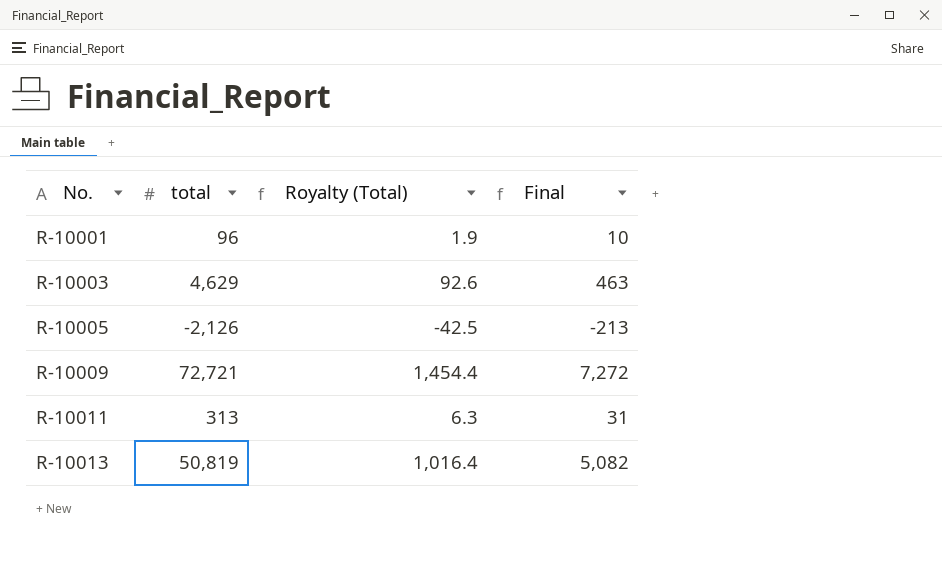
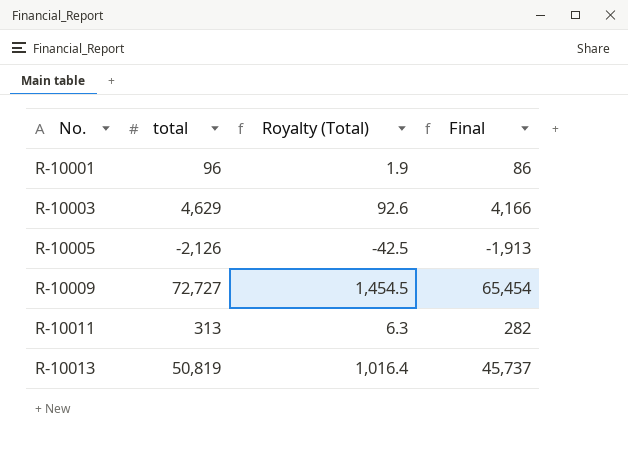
column Final | formula: [total] * 0.1 -> [total] * 0.9
R-10009 | total: 72,721 -> 72,727
R-10009 | Royalty (Total): 1,454.4 -> 1,454.5

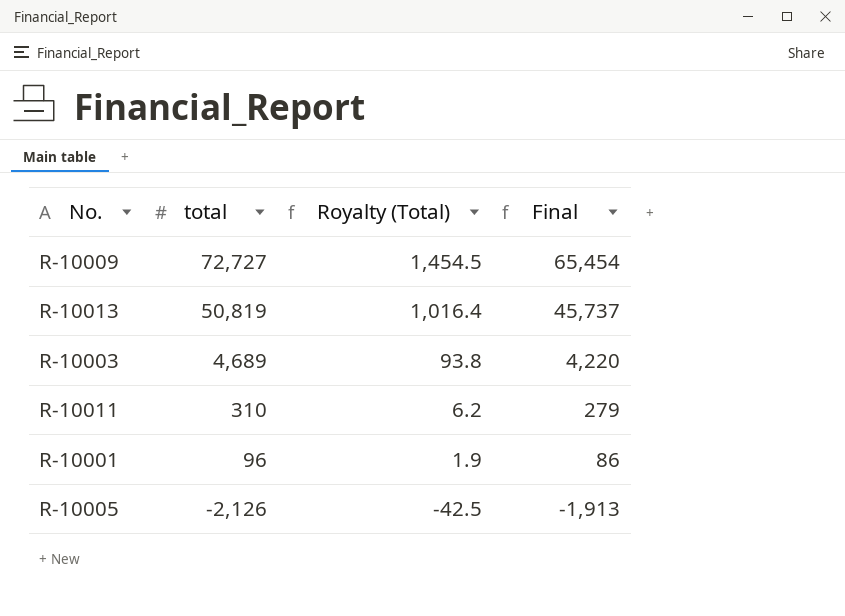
row order: No. ascending -> total descending
R-10003 | total: 4,629 -> 4,689
R-10003 | Royalty (Total): 92.6 -> 93.8
R-10003 | Final: 4,166 -> 4,220
R-10011 | total: 313 -> 310
R-10011 | Royalty (Total): 6.3 -> 6.2
R-10011 | Final: 282 -> 279

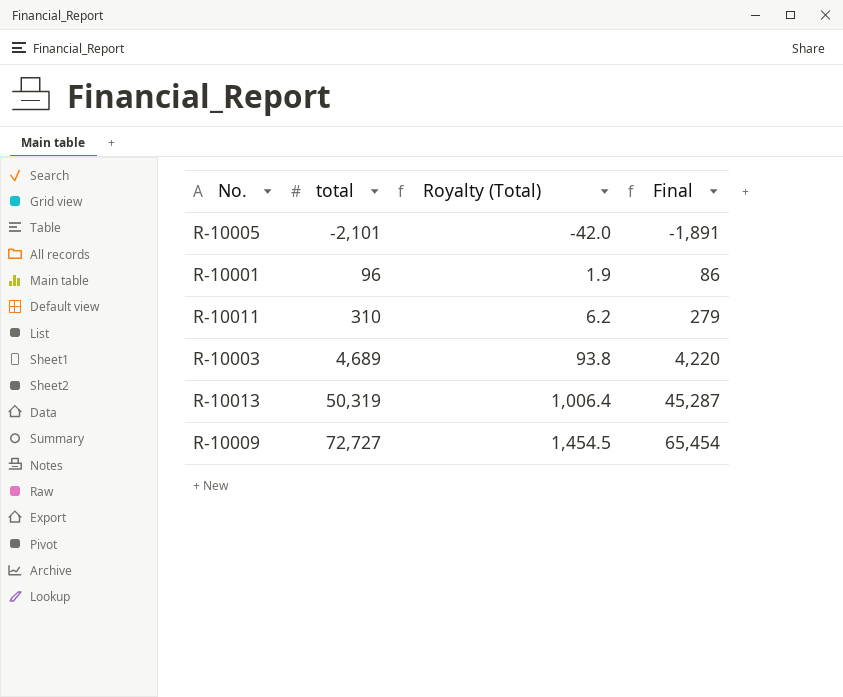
row order: total descending -> total ascending
R-10005 | total: -2,126 -> -2,101
R-10005 | Royalty (Total): -42.5 -> -42.0
R-10005 | Final: -1,913 -> -1,891
R-10013 | total: 50,819 -> 50,319
R-10013 | Royalty (Total): 1,016.4 -> 1,006.4
R-10013 | Final: 45,737 -> 45,287

